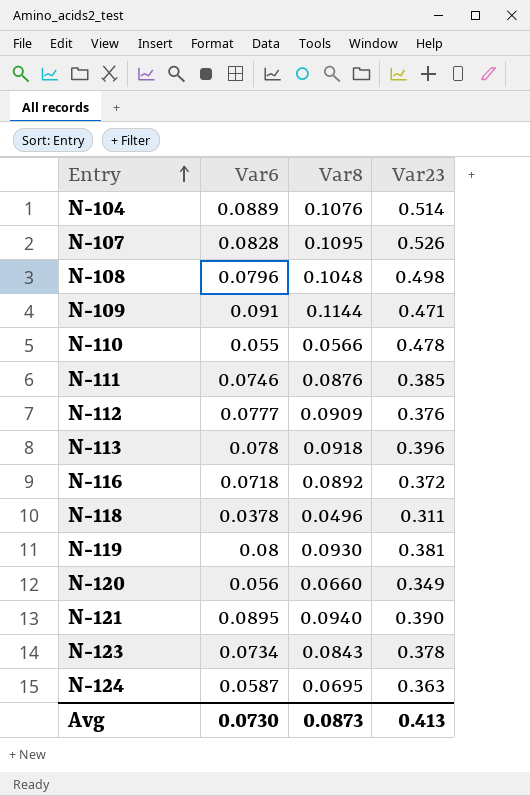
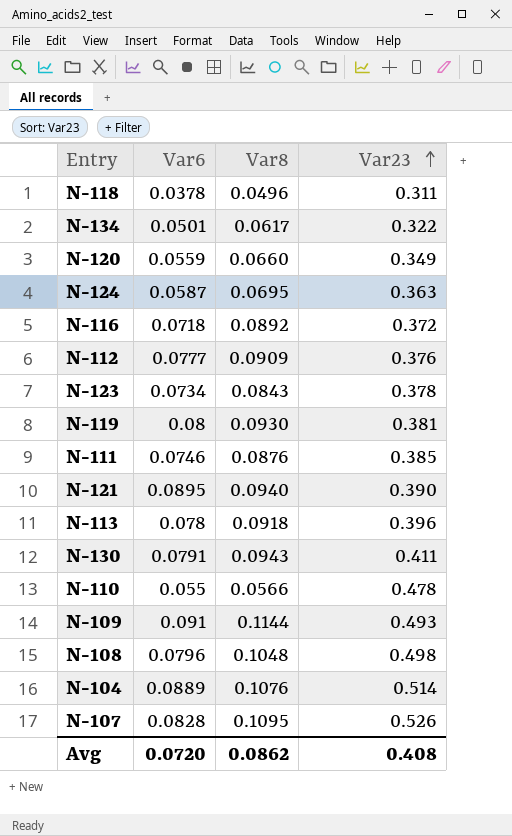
row order: Entry ascending -> Var23 ascending
row N-134: none -> 0.0501 | 0.0617 | 0.322
N-120 | Var6: 0.056 -> 0.0559
row N-130: none -> 0.0791 | 0.0943 | 0.411
N-109 | Var23: 0.471 -> 0.493
Avg | Var6: 0.0730 -> 0.0720
Avg | Var8: 0.0873 -> 0.0862
Avg | Var23: 0.413 -> 0.408

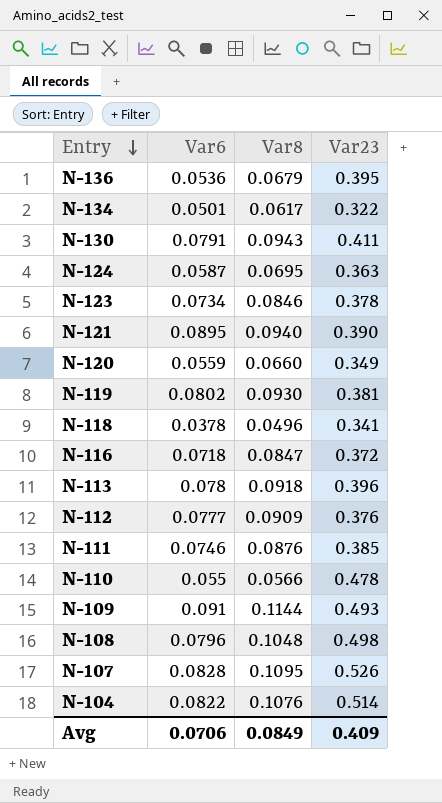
row order: Var23 ascending -> Entry descending
row N-136: none -> 0.0536 | 0.0679 | 0.395
N-123 | Var8: 0.0843 -> 0.0846
N-119 | Var6: 0.08 -> 0.0802
N-118 | Var23: 0.311 -> 0.341
N-116 | Var8: 0.0892 -> 0.0847
N-104 | Var6: 0.0889 -> 0.0822
Avg | Var6: 0.0720 -> 0.0706
Avg | Var8: 0.0862 -> 0.0849
Avg | Var23: 0.408 -> 0.409

